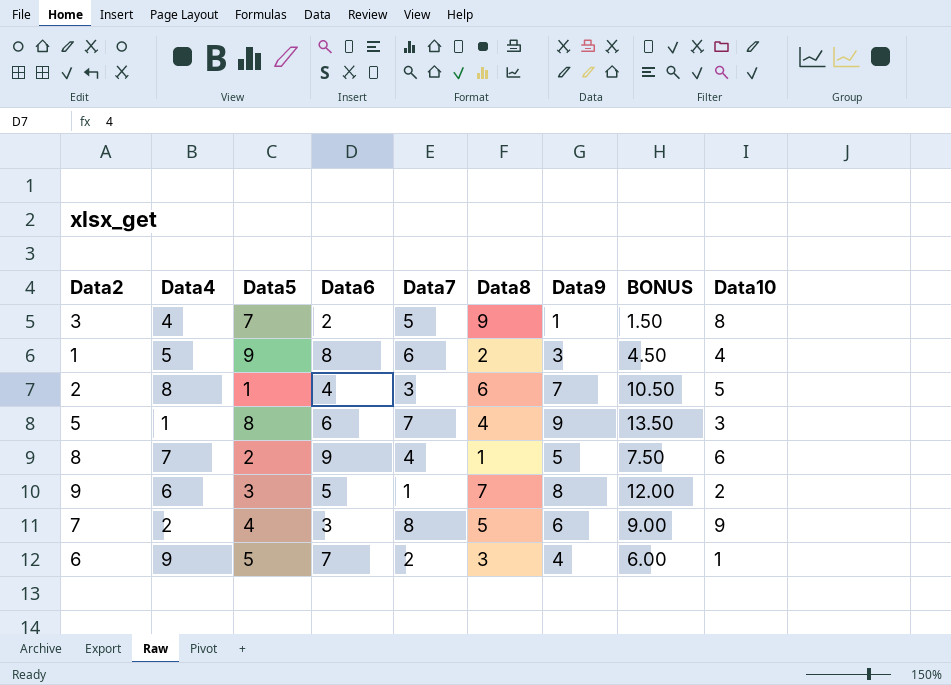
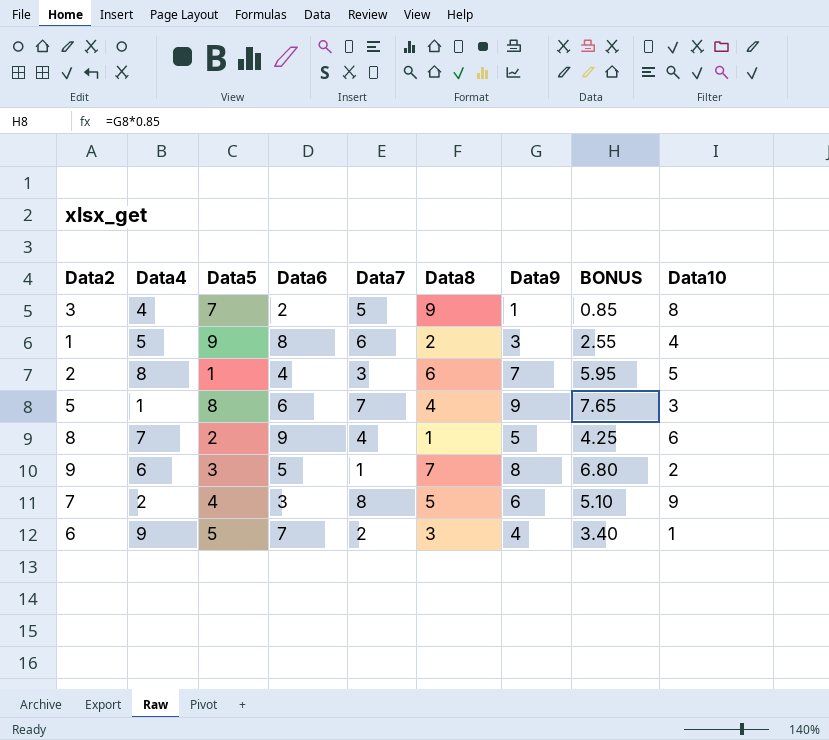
column BONUS | formula: [Data9] * 1.5 -> [Data9] * 0.85

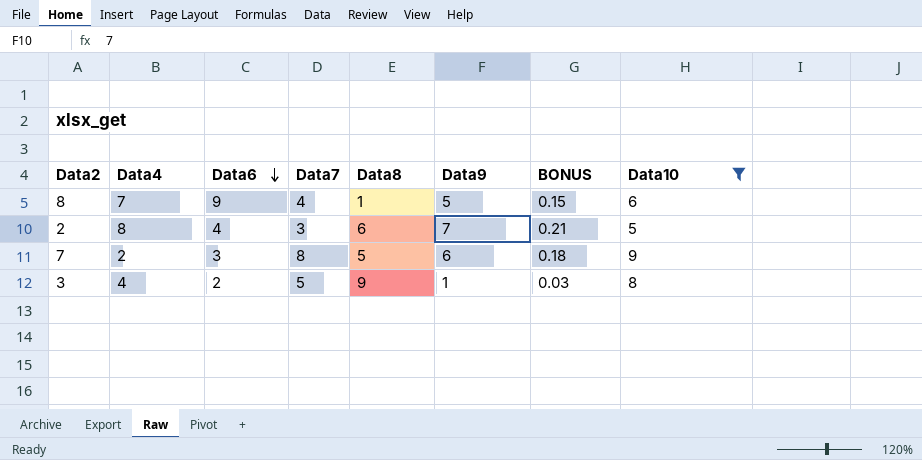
filter: none -> Data10 >= 5
row order: none -> Data6 descending
column Data5 | position: 3 -> none
column BONUS | formula: [Data9] * 0.85 -> [Data9] * 0.03

